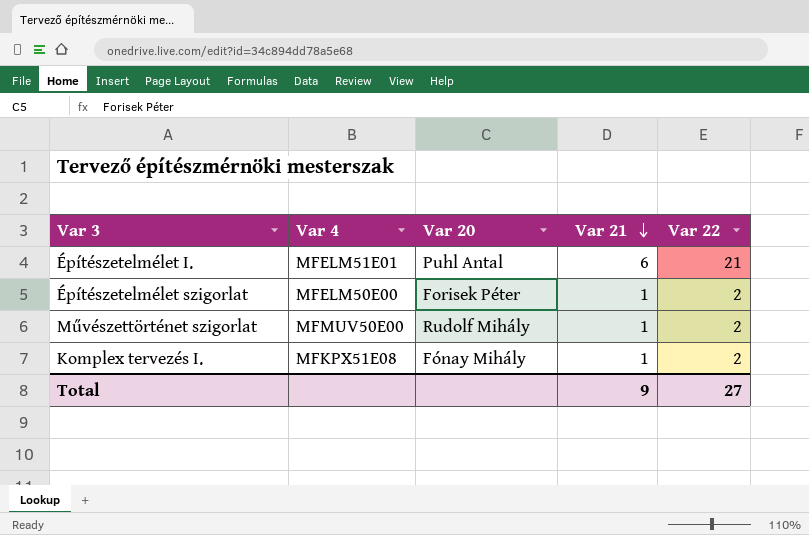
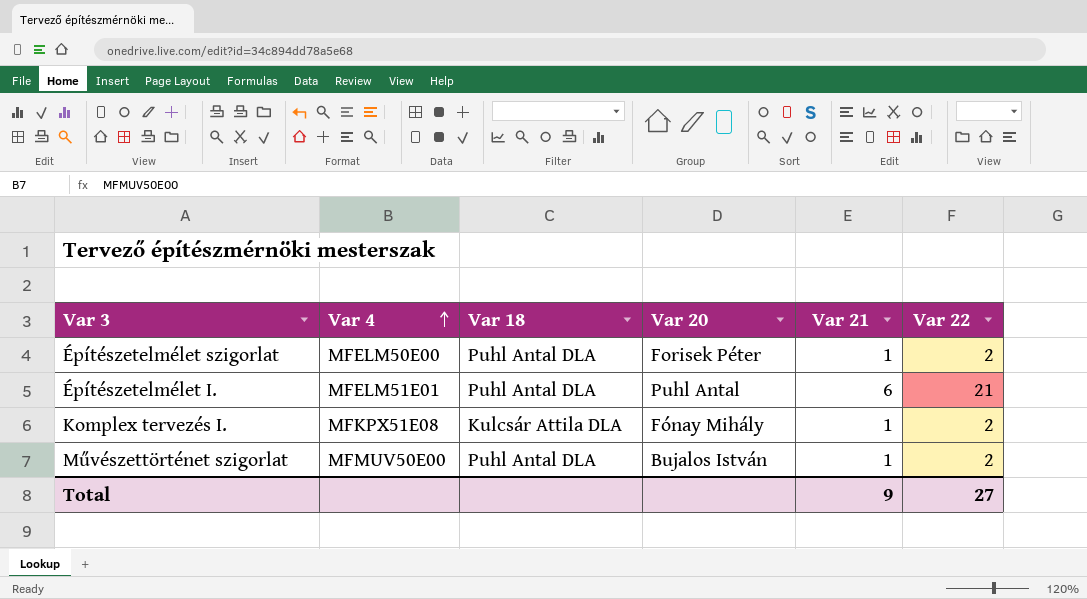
row order: Var 21 descending -> Var 4 ascending
column Var 18 | position: none -> 3
Művészettörténet szigorlat | Var 20: Rudolf Mihály -> Bujalos István

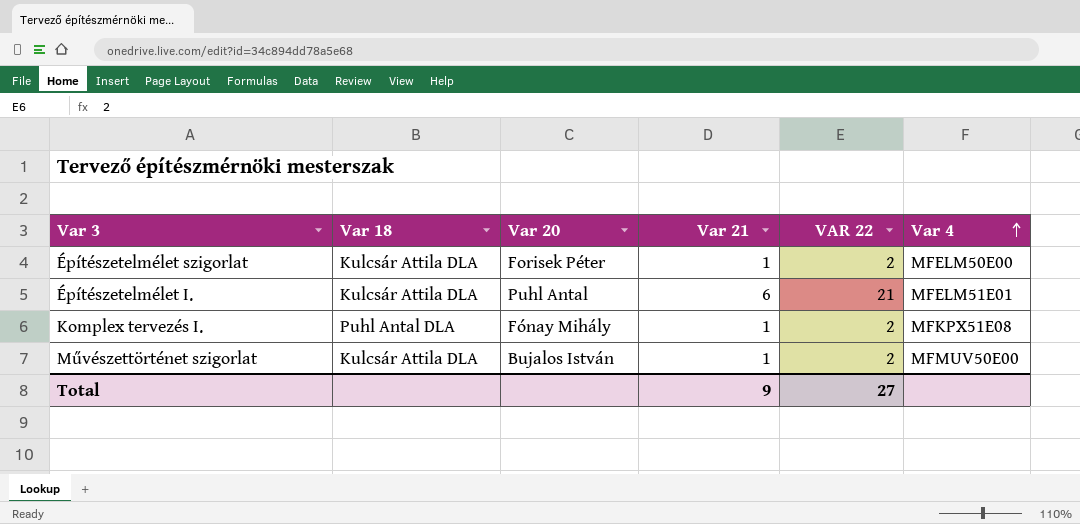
column name: Var 22 -> VAR 22
column Var 4 | position: 2 -> 6
Építészetelmélet szigorlat | Var 18: Puhl Antal DLA -> Kulcsár Attila DLA
Építészetelmélet I. | Var 18: Puhl Antal DLA -> Kulcsár Attila DLA
Komplex tervezés I. | Var 18: Kulcsár Attila DLA -> Puhl Antal DLA
Művészettörténet szigorlat | Var 18: Puhl Antal DLA -> Kulcsár Attila DLA

